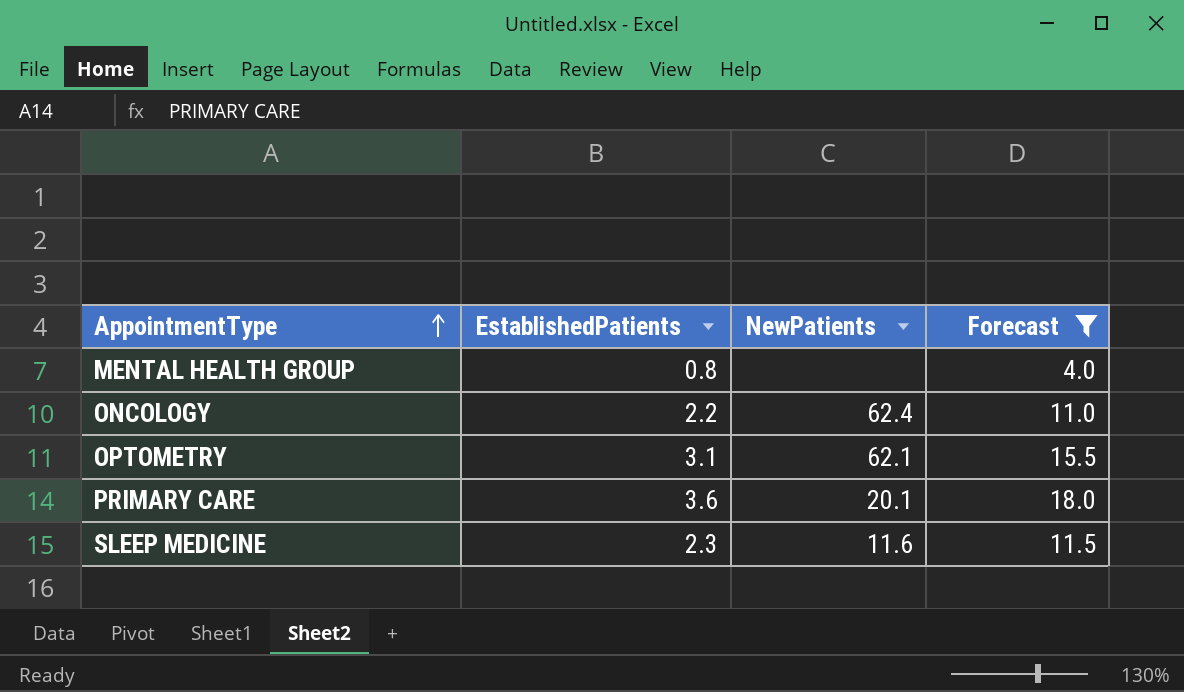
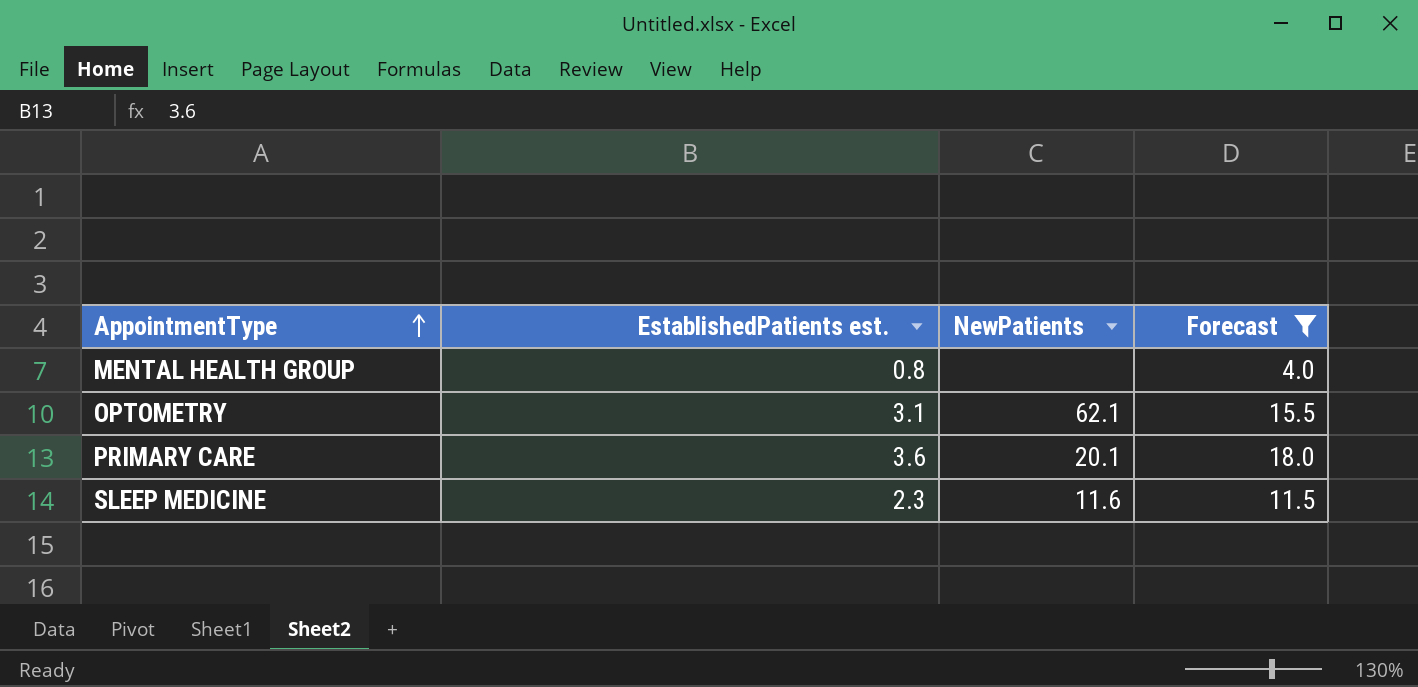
column name: EstablishedPatients -> EstablishedPatients est.
row ONCOLOGY: 2.2 | 62.4 | 11.0 -> none

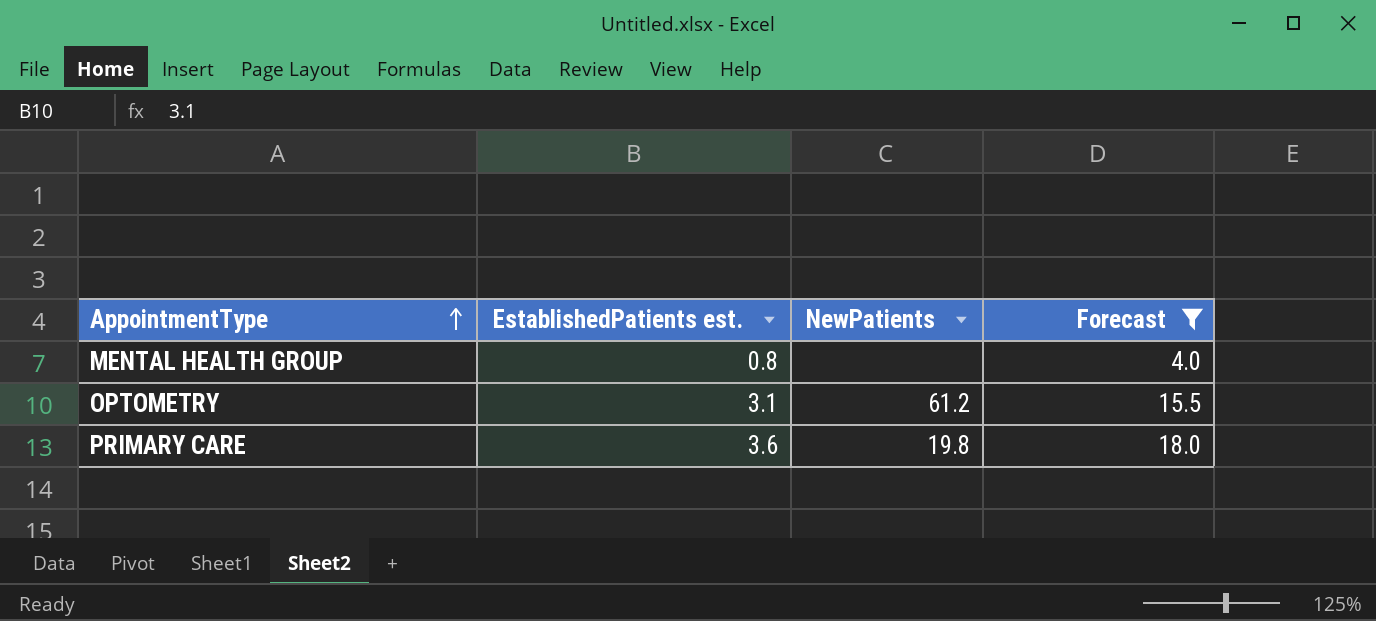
row SLEEP MEDICINE: 2.3 | 11.6 | 11.5 -> none
OPTOMETRY | NewPatients: 62.1 -> 61.2
PRIMARY CARE | NewPatients: 20.1 -> 19.8

